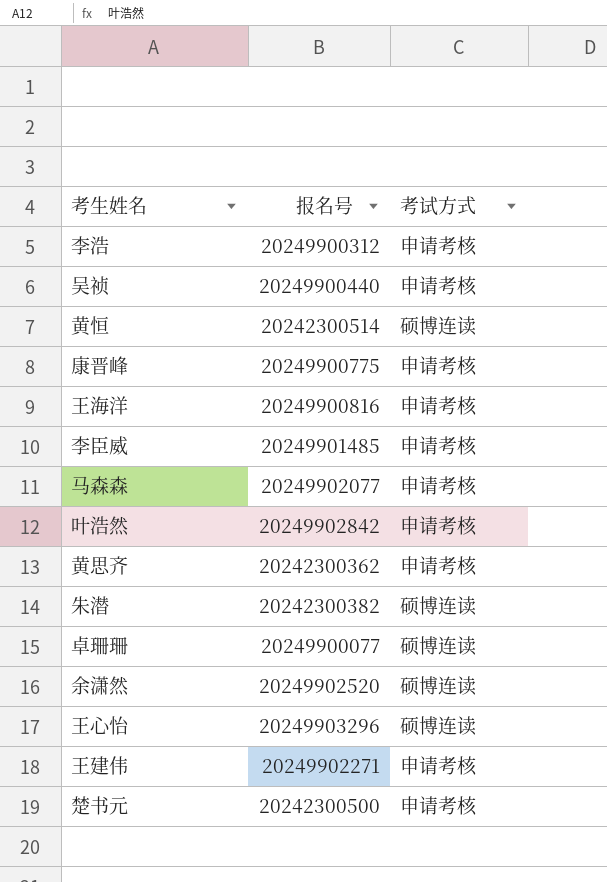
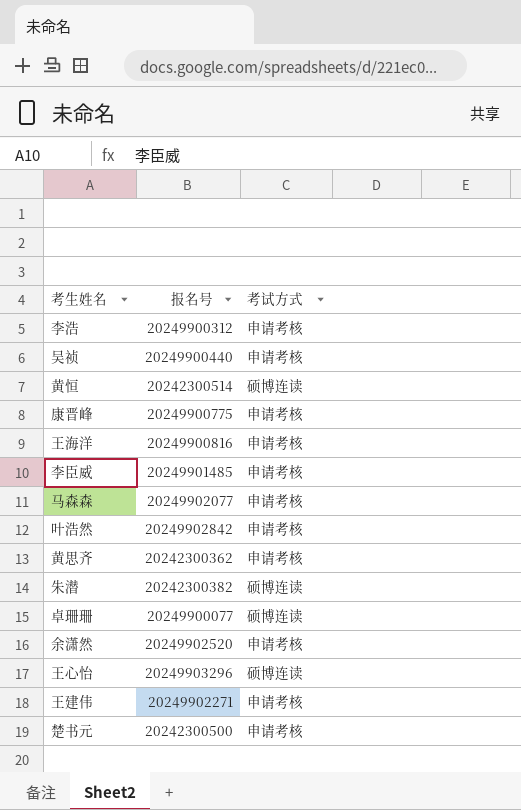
余潇然 | 考试方式: 硕博连读 -> 申请考核

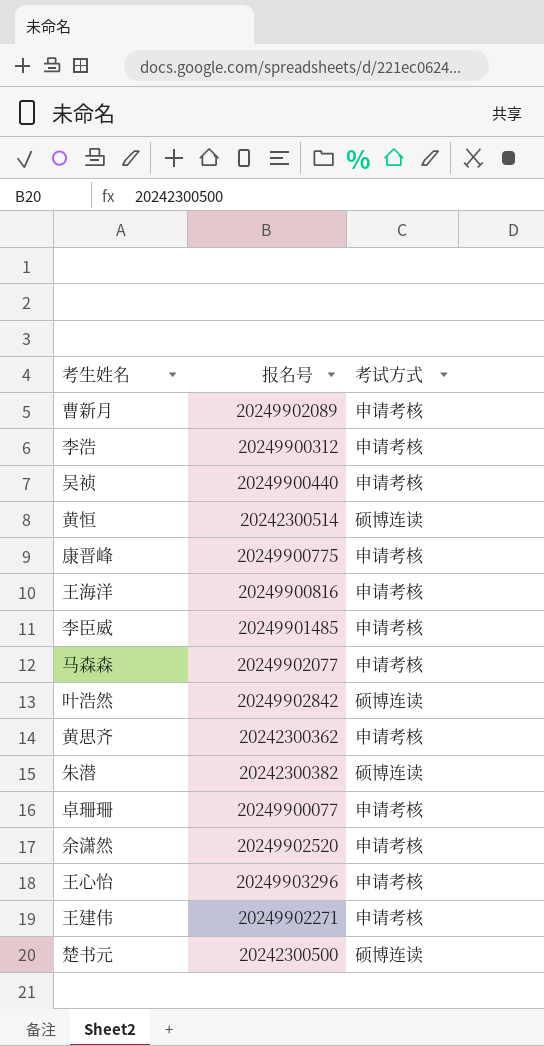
row 曹新月: none -> 20249902089 | 申请考核
叶浩然 | 考试方式: 申请考核 -> 硕博连读
卓珊珊 | 考试方式: 硕博连读 -> 申请考核
王心怡 | 考试方式: 硕博连读 -> 申请考核
楚书元 | 考试方式: 申请考核 -> 硕博连读

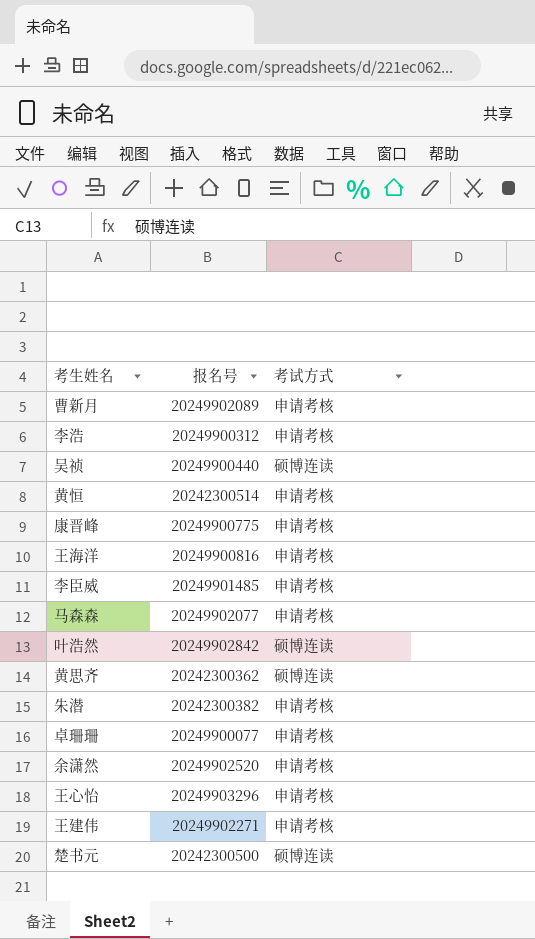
吴祯 | 考试方式: 申请考核 -> 硕博连读
黄恒 | 考试方式: 硕博连读 -> 申请考核
黄思齐 | 考试方式: 申请考核 -> 硕博连读
朱潜 | 考试方式: 硕博连读 -> 申请考核

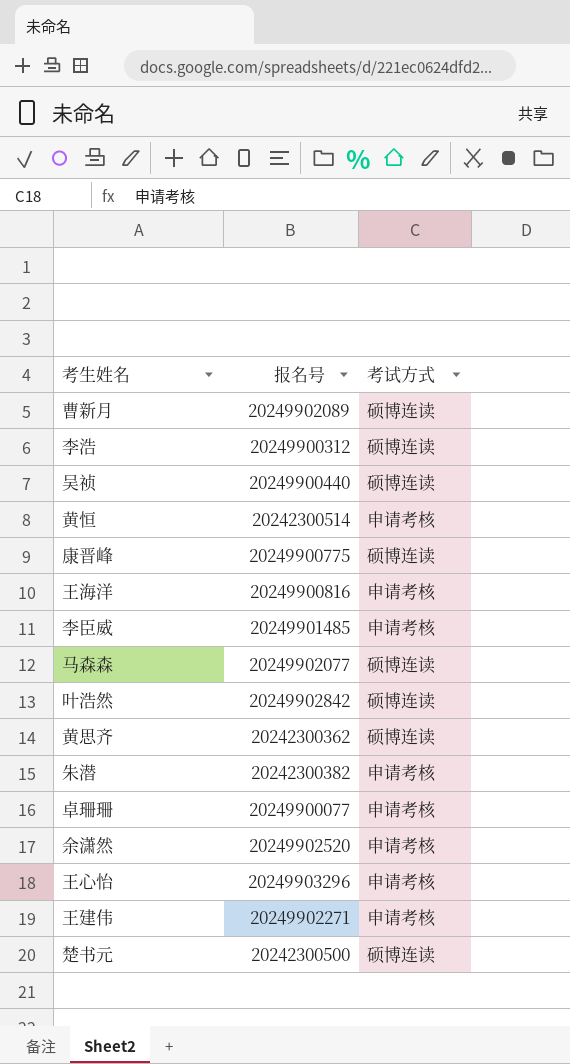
曹新月 | 考试方式: 申请考核 -> 硕博连读
李浩 | 考试方式: 申请考核 -> 硕博连读
康晋峰 | 考试方式: 申请考核 -> 硕博连读
马森森 | 考试方式: 申请考核 -> 硕博连读

